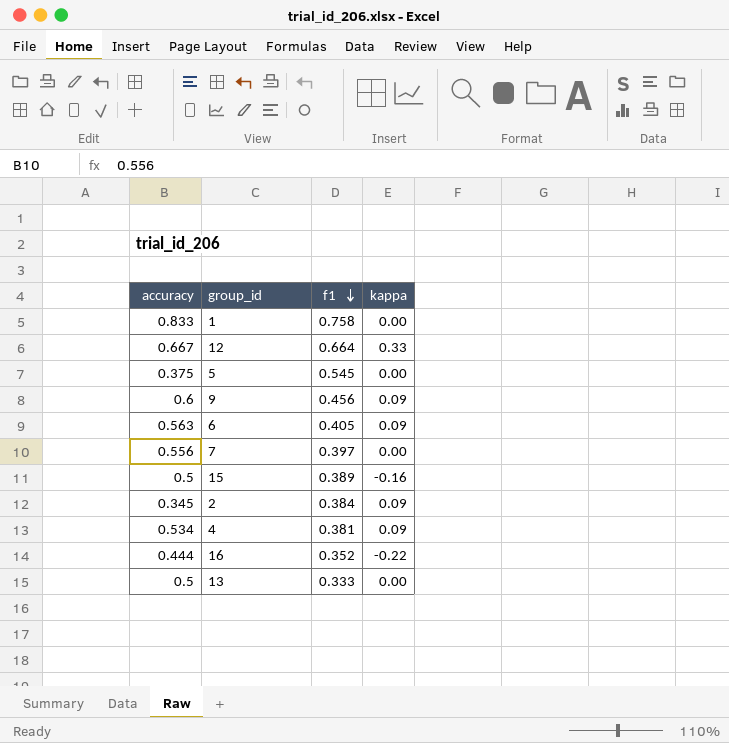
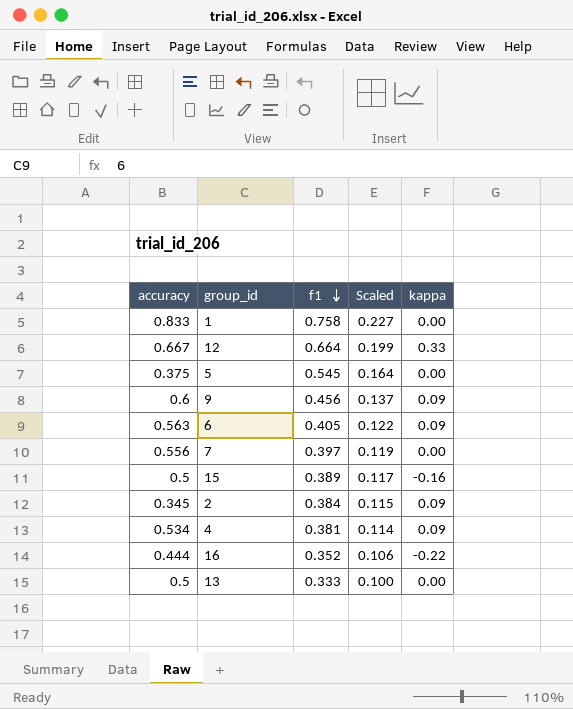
column Scaled | formula: none -> [f1] * 0.3

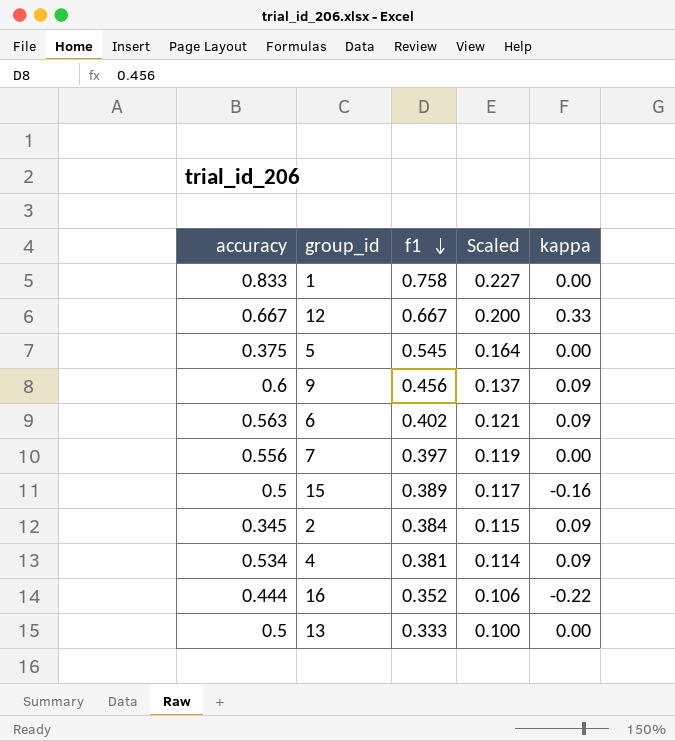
12 | f1: 0.664 -> 0.667
12 | Scaled: 0.199 -> 0.200
6 | f1: 0.405 -> 0.402
6 | Scaled: 0.122 -> 0.121

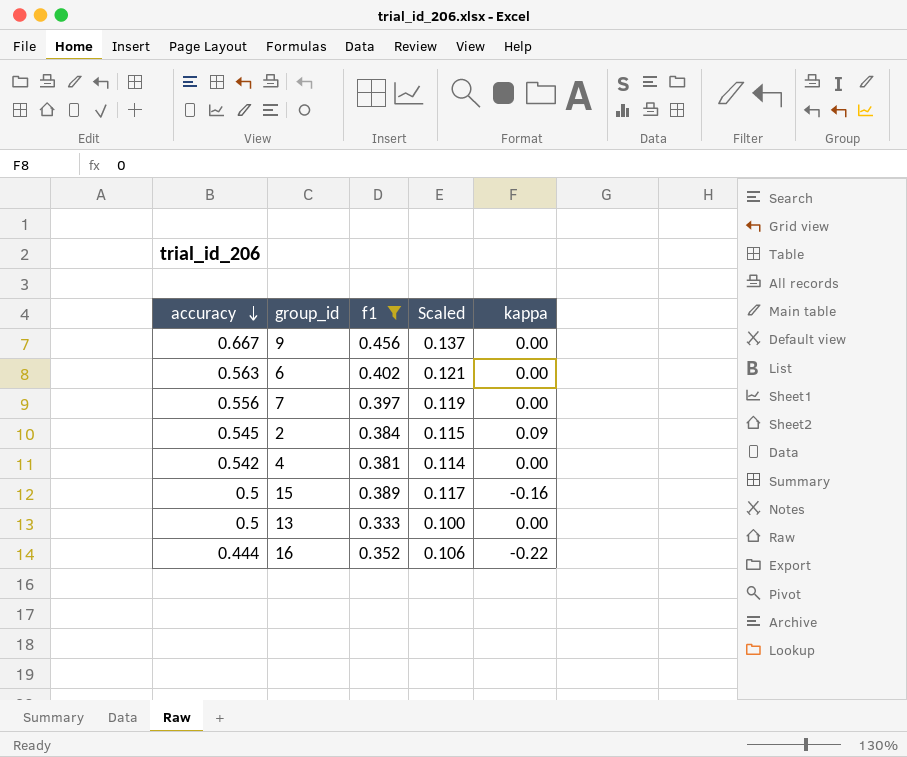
filter: none -> f1 <= 0.456
row order: f1 descending -> accuracy descending
9 | accuracy: 0.6 -> 0.667
9 | kappa: 0.09 -> 0.00
6 | kappa: 0.09 -> 0.00
2 | accuracy: 0.345 -> 0.545
4 | accuracy: 0.534 -> 0.542
4 | kappa: 0.09 -> 0.00

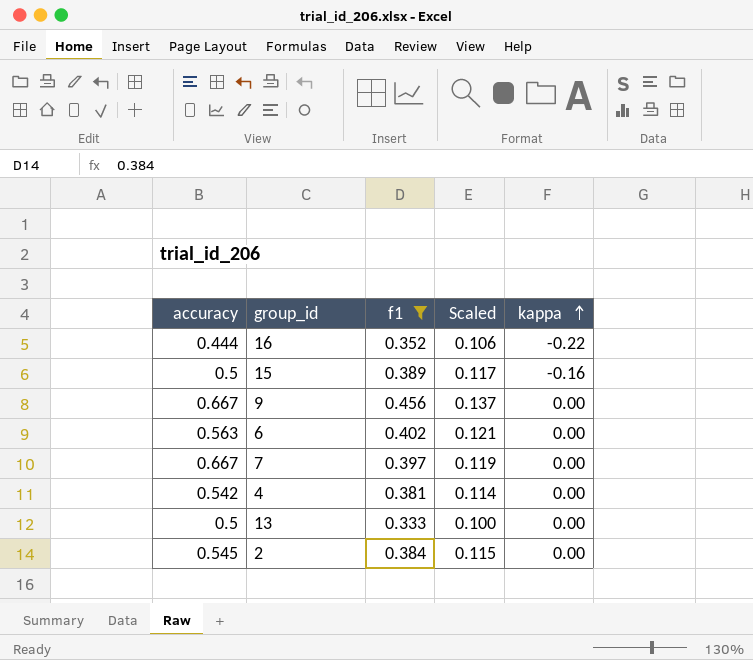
row order: accuracy descending -> kappa ascending
7 | accuracy: 0.556 -> 0.667
2 | kappa: 0.09 -> 0.00

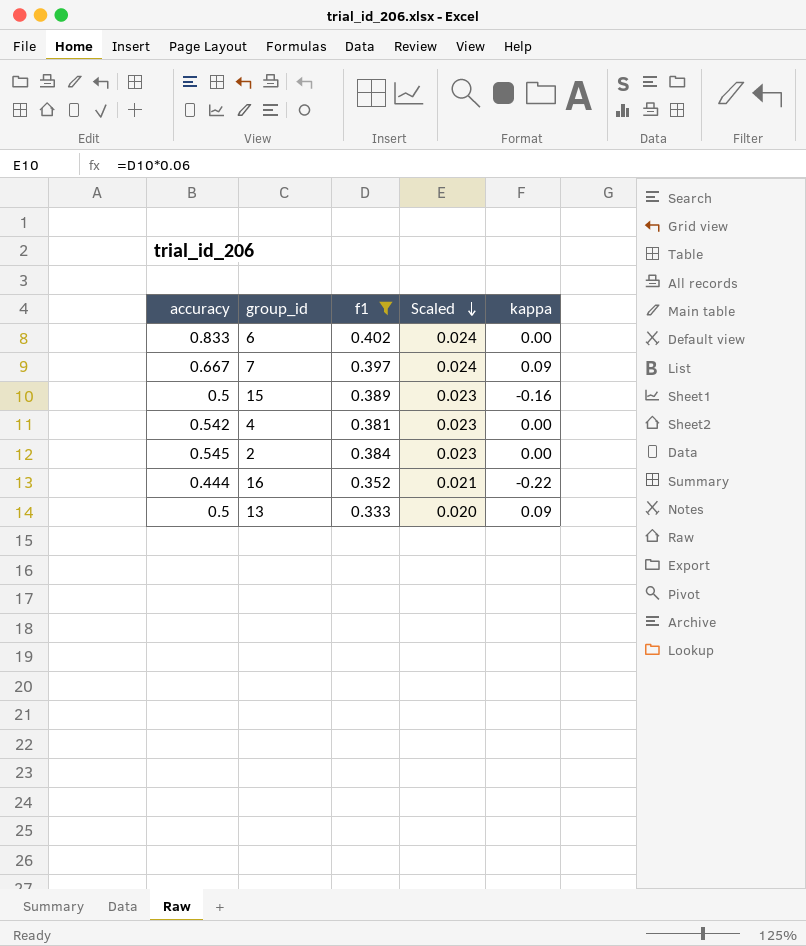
row order: kappa ascending -> Scaled descending
column Scaled | formula: [f1] * 0.3 -> [f1] * 0.06
row 9: 0.667 | 0.456 | 0.137 | 0.00 -> none
6 | accuracy: 0.563 -> 0.833
7 | kappa: 0.00 -> 0.09
13 | kappa: 0.00 -> 0.09

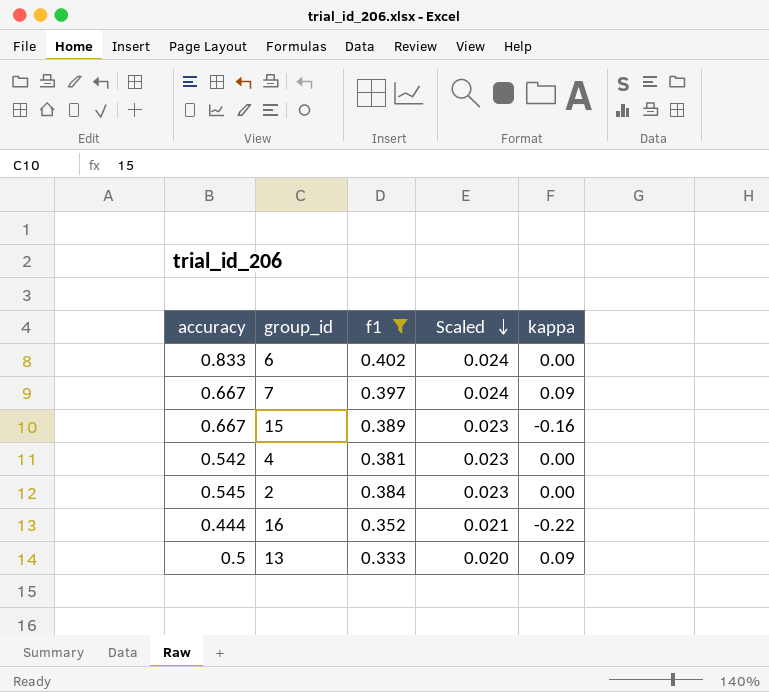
15 | accuracy: 0.5 -> 0.667

